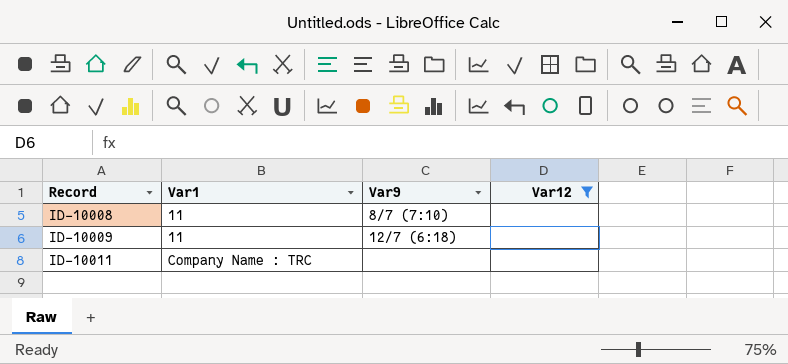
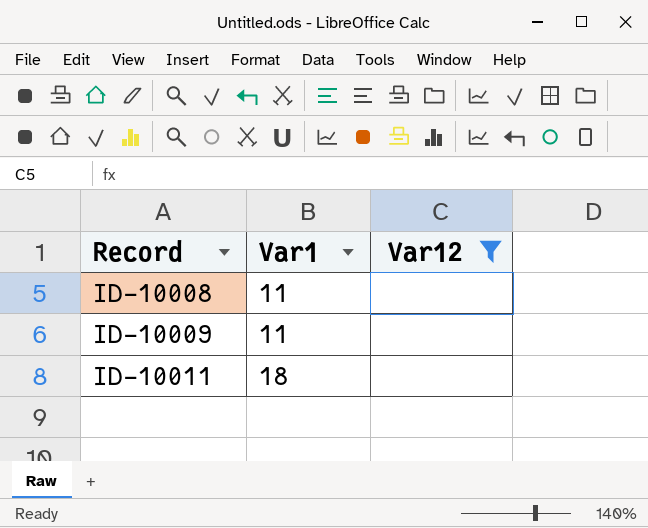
column Var9 | position: 3 -> none
ID-10011 | Var1: Company Name : TRC -> 18

